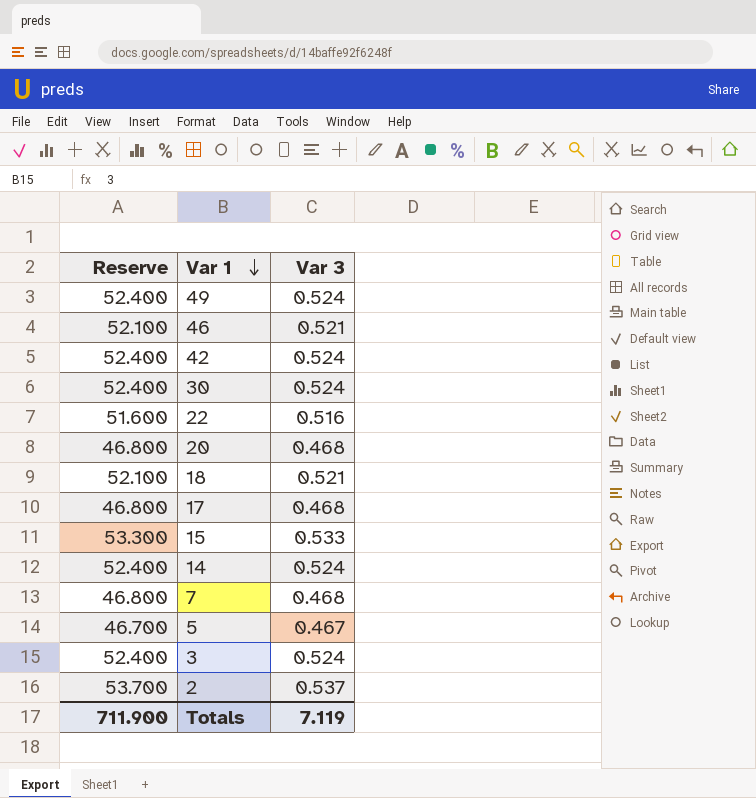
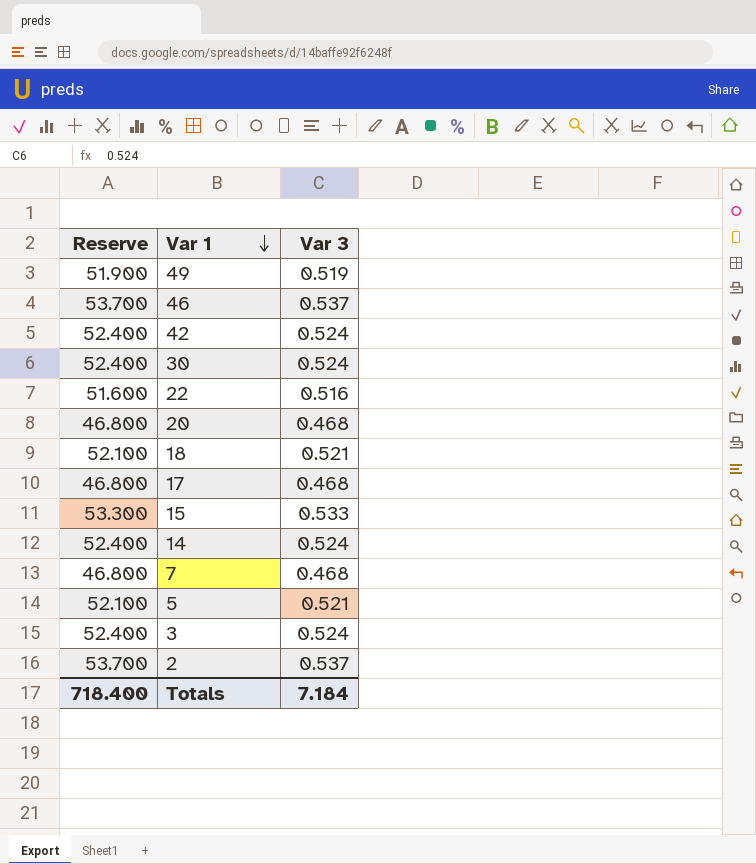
49 | Reserve: 52.400 -> 51.900
49 | Var 3: 0.524 -> 0.519
46 | Reserve: 52.100 -> 53.700
46 | Var 3: 0.521 -> 0.537
5 | Reserve: 46.700 -> 52.100
5 | Var 3: 0.467 -> 0.521
Totals | Reserve: 711.900 -> 718.400
Totals | Var 3: 7.119 -> 7.184

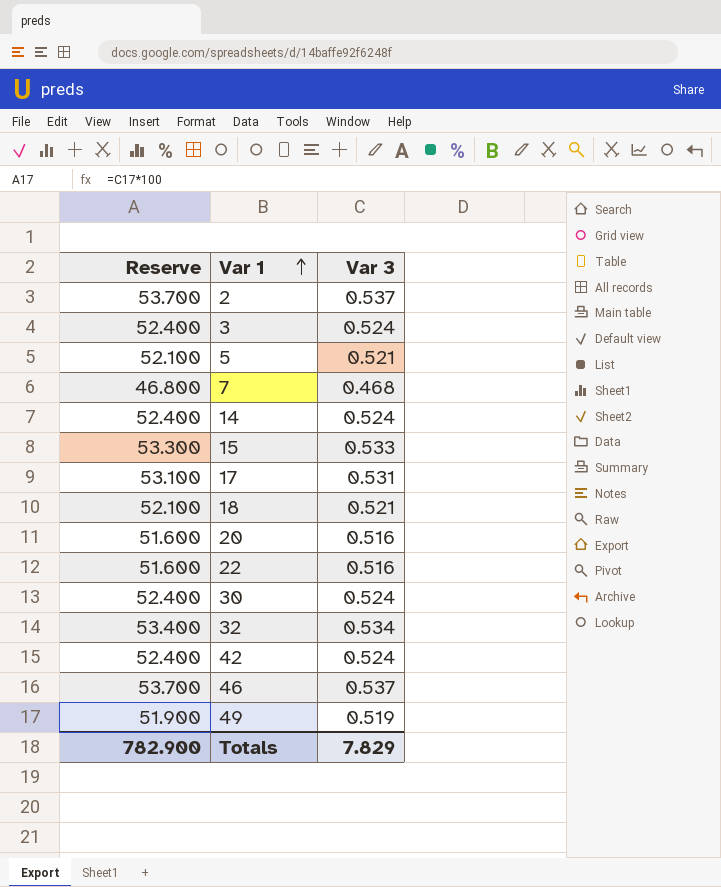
row order: Var 1 descending -> Var 1 ascending
17 | Reserve: 46.800 -> 53.100
17 | Var 3: 0.468 -> 0.531
20 | Reserve: 46.800 -> 51.600
20 | Var 3: 0.468 -> 0.516
row 32: none -> 53.400 | 0.534
Totals | Reserve: 718.400 -> 782.900
Totals | Var 3: 7.184 -> 7.829

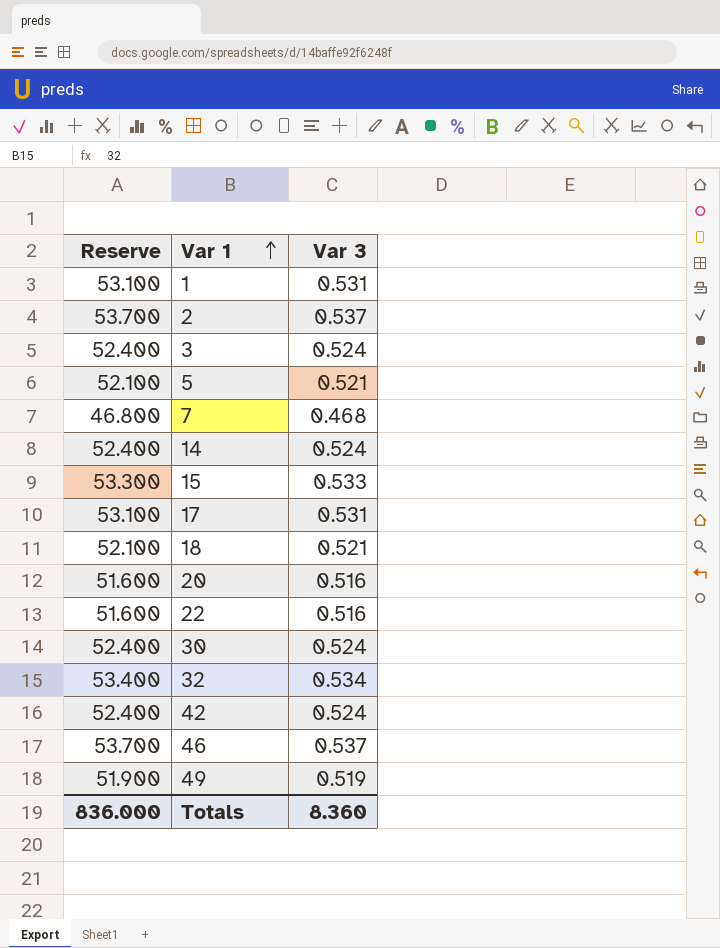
row 1: none -> 53.100 | 0.531
Totals | Reserve: 782.900 -> 836.000
Totals | Var 3: 7.829 -> 8.360

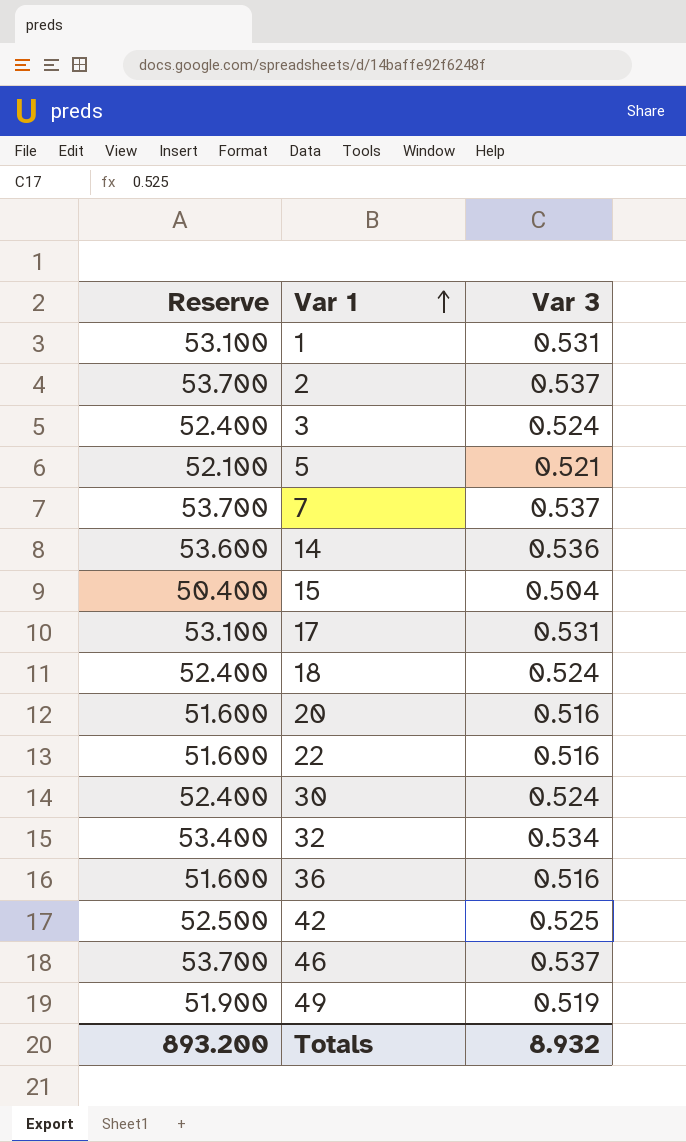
7 | Reserve: 46.800 -> 53.700
7 | Var 3: 0.468 -> 0.537
14 | Reserve: 52.400 -> 53.600
14 | Var 3: 0.524 -> 0.536
15 | Reserve: 53.300 -> 50.400
15 | Var 3: 0.533 -> 0.504
18 | Reserve: 52.100 -> 52.400
18 | Var 3: 0.521 -> 0.524
row 36: none -> 51.600 | 0.516
42 | Reserve: 52.400 -> 52.500
42 | Var 3: 0.524 -> 0.525
Totals | Reserve: 836.000 -> 893.200
Totals | Var 3: 8.360 -> 8.932

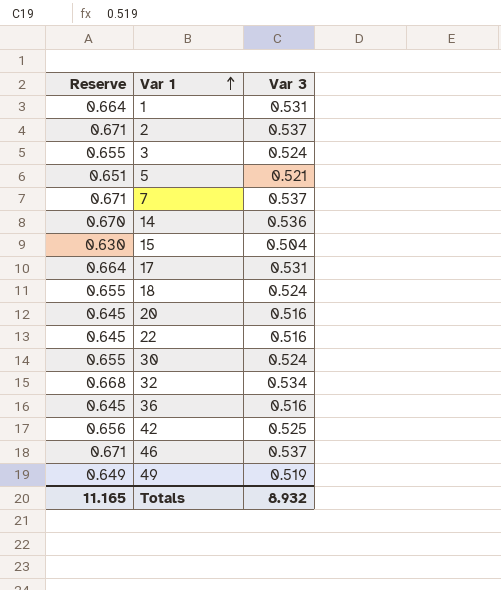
column Reserve | formula: [Var 3] * 100 -> [Var 3] * 1.25
Totals | Reserve: 893.200 -> 11.165

